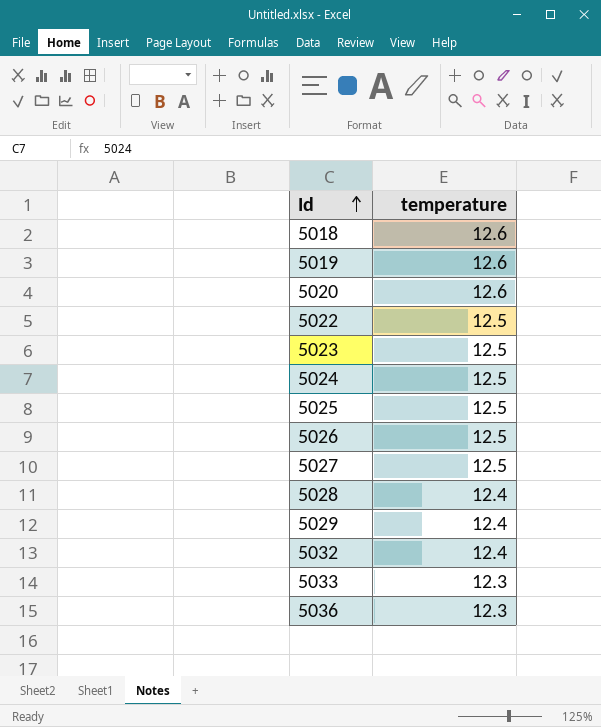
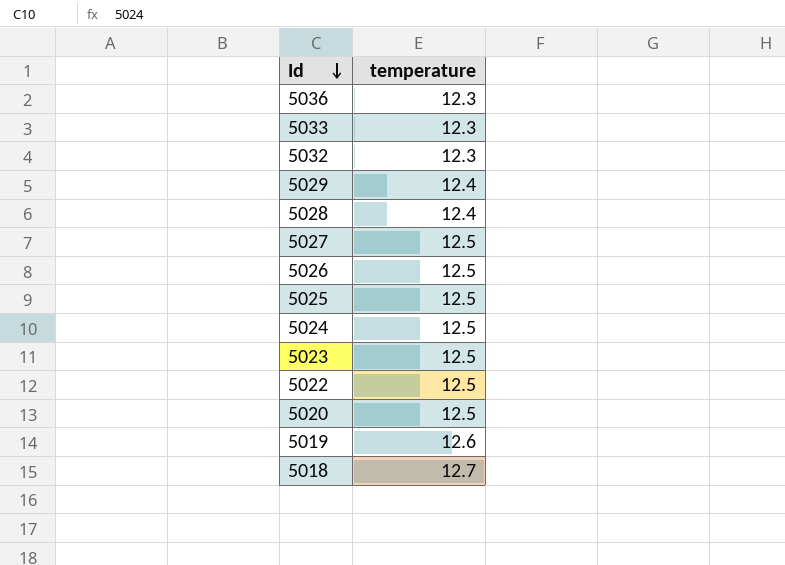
row order: Id ascending -> Id descending
5032 | temperature: 12.4 -> 12.3
5020 | temperature: 12.6 -> 12.5
5018 | temperature: 12.6 -> 12.7

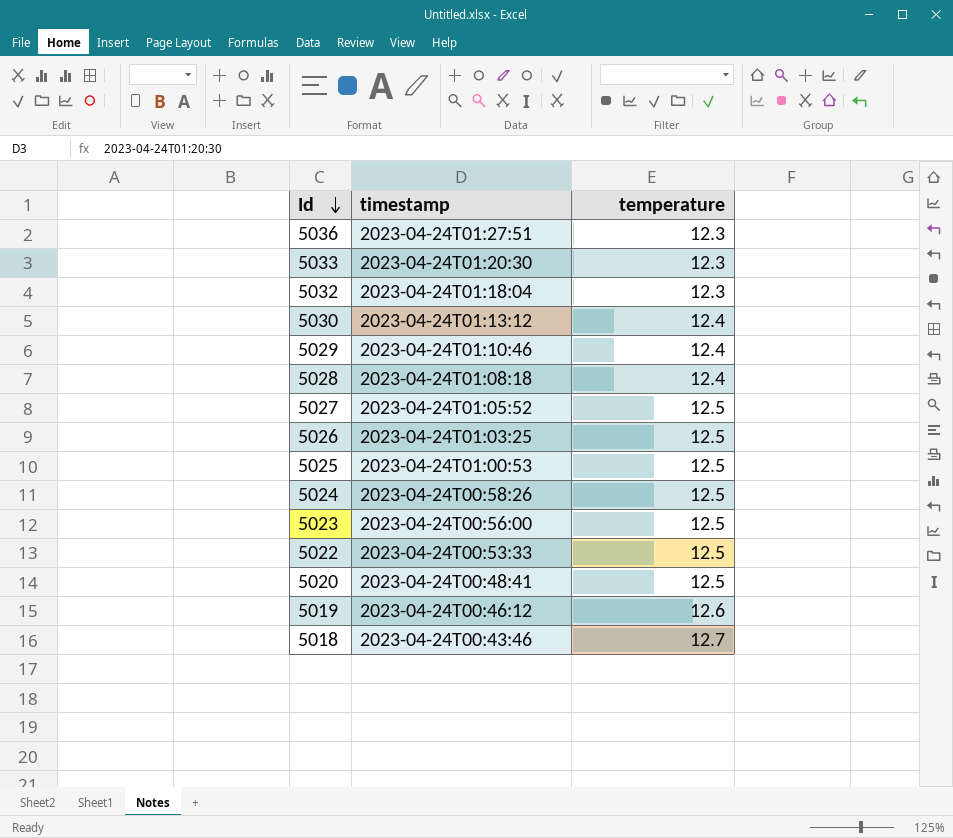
column timestamp | position: none -> 2
row 5030: none -> 2023-04-24T01:13:12 | 12.4

